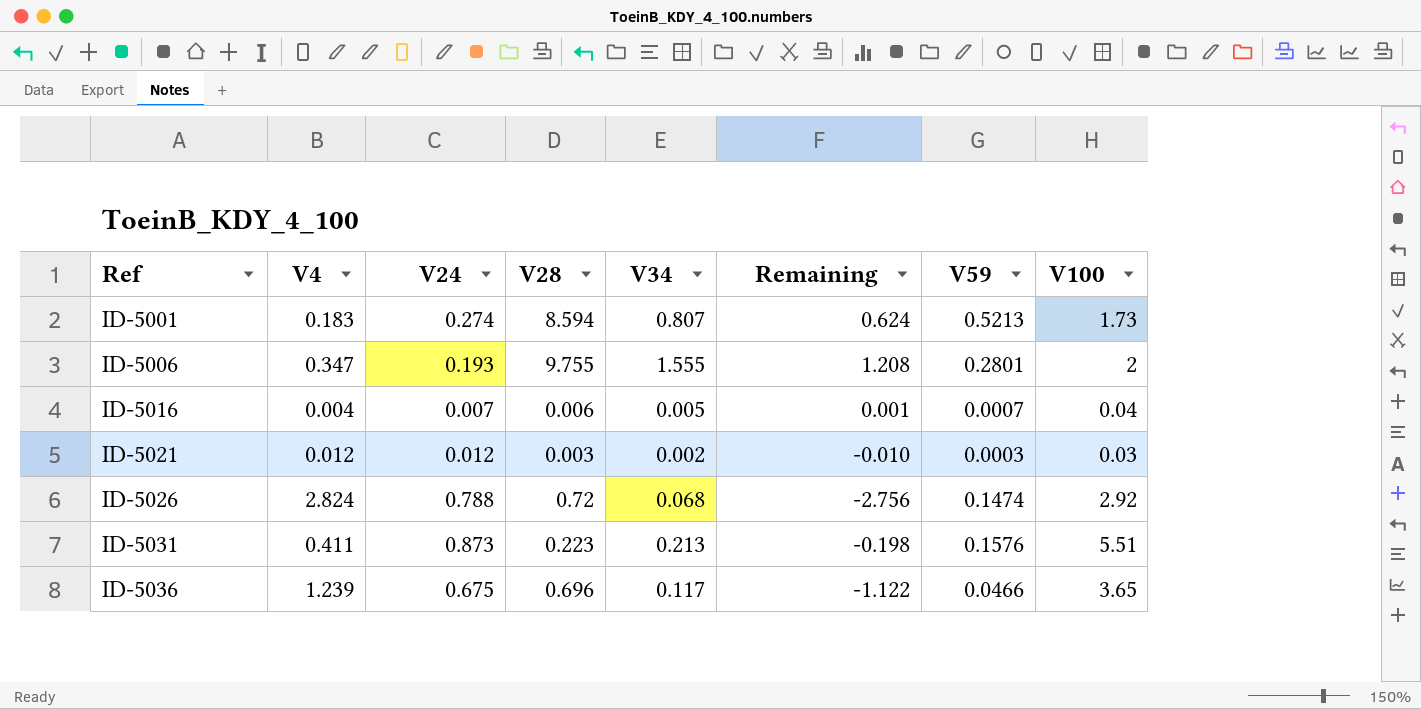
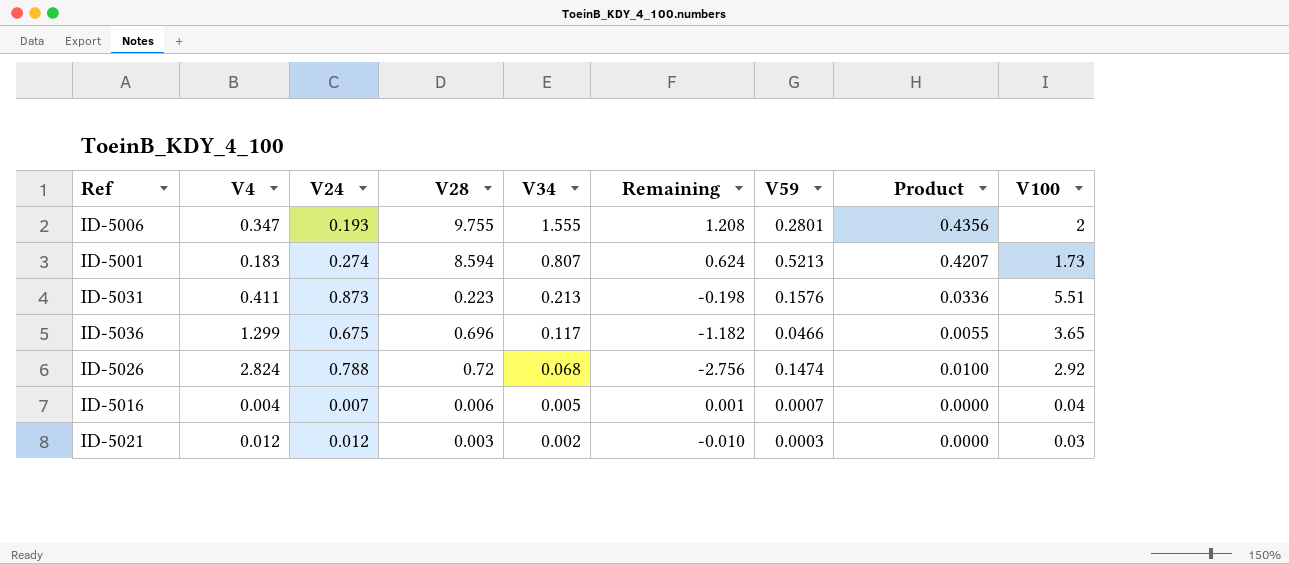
row order: Ref ascending -> V34 descending
column Product | formula: none -> [V34] * [V59]
ID-5036 | V4: 1.239 -> 1.299
ID-5036 | Remaining: -1.122 -> -1.182

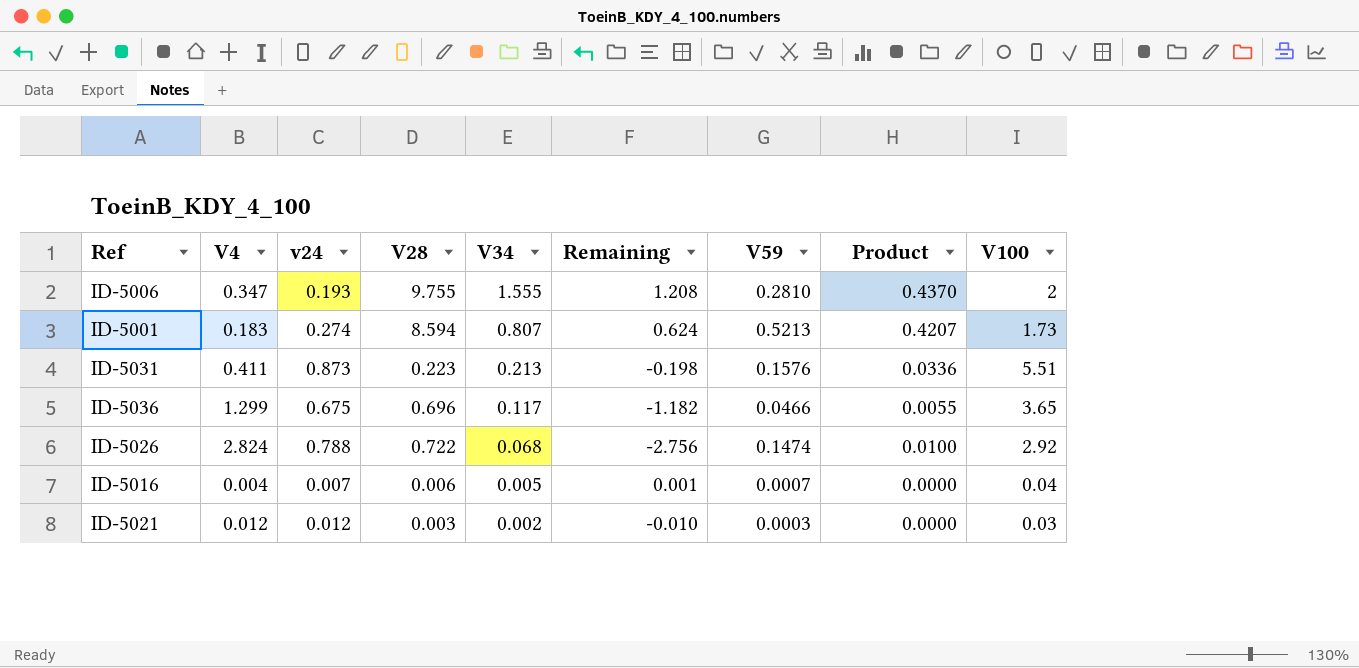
column name: V24 -> v24
ID-5006 | V59: 0.2801 -> 0.2810
ID-5006 | Product: 0.4356 -> 0.4370
ID-5026 | V28: 0.72 -> 0.722

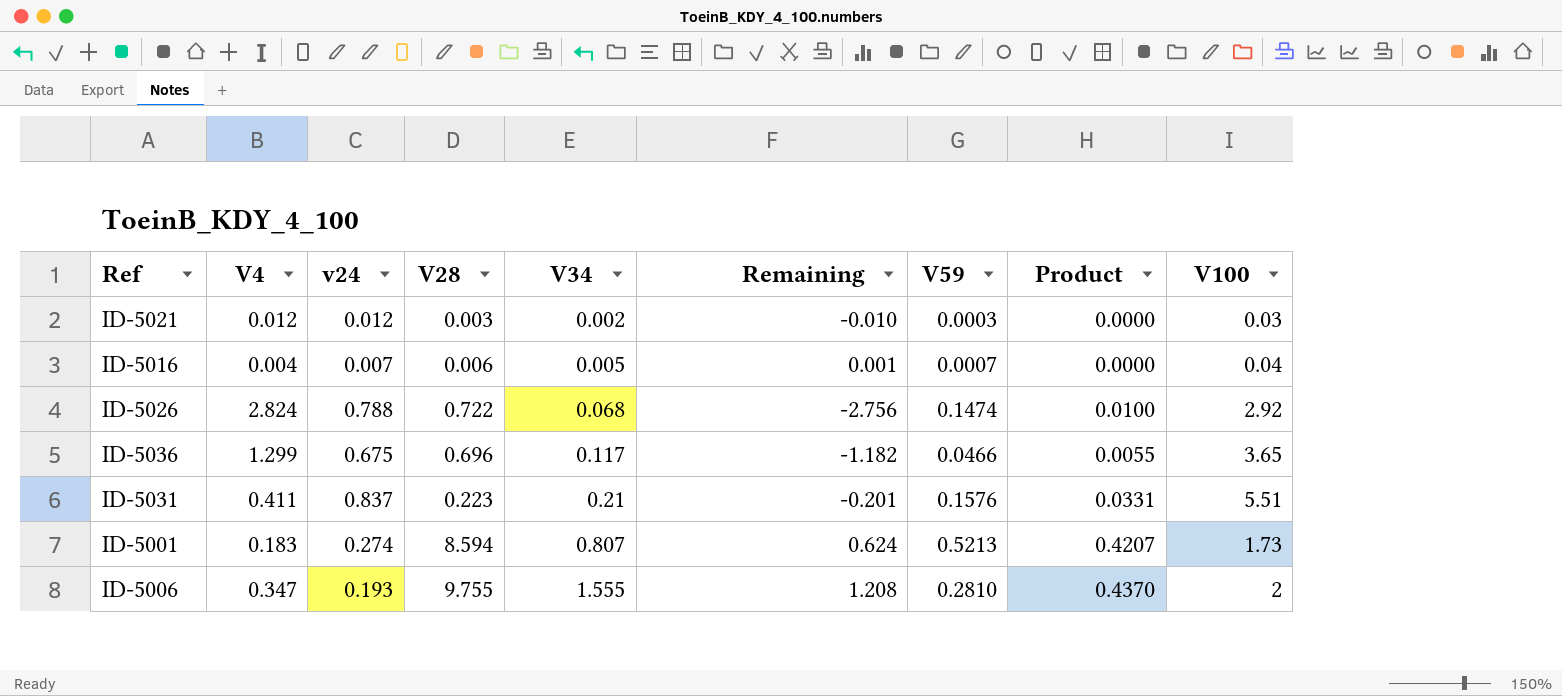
row order: V34 descending -> V34 ascending
ID-5031 | v24: 0.873 -> 0.837
ID-5031 | V34: 0.213 -> 0.21
ID-5031 | Remaining: -0.198 -> -0.201
ID-5031 | Product: 0.0336 -> 0.0331

